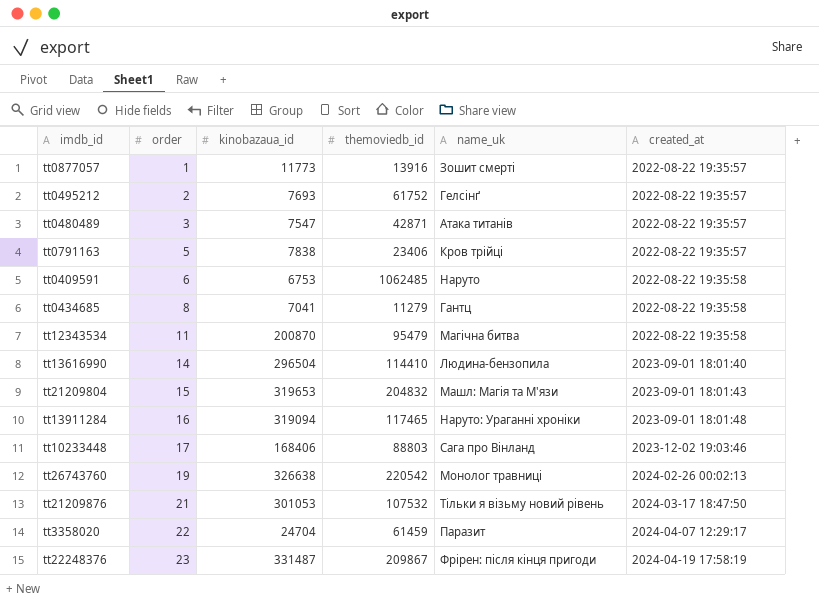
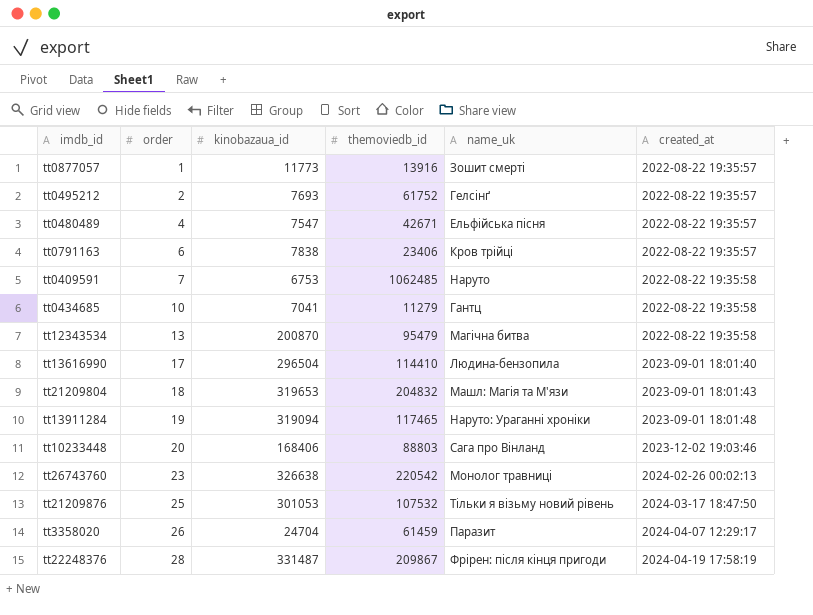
tt0480489 | order: 3 -> 4
tt0480489 | themoviedb_id: 42871 -> 42671
tt0480489 | name_uk: Атака титанів -> Ельфійська пісня
tt0791163 | order: 5 -> 6
tt0409591 | order: 6 -> 7
tt0434685 | order: 8 -> 10
tt12343534 | order: 11 -> 13
tt13616990 | order: 14 -> 17
tt21209804 | order: 15 -> 18
tt13911284 | order: 16 -> 19
tt10233448 | order: 17 -> 20
tt26743760 | order: 19 -> 23
tt21209876 | order: 21 -> 25
tt3358020 | order: 22 -> 26
tt22248376 | order: 23 -> 28

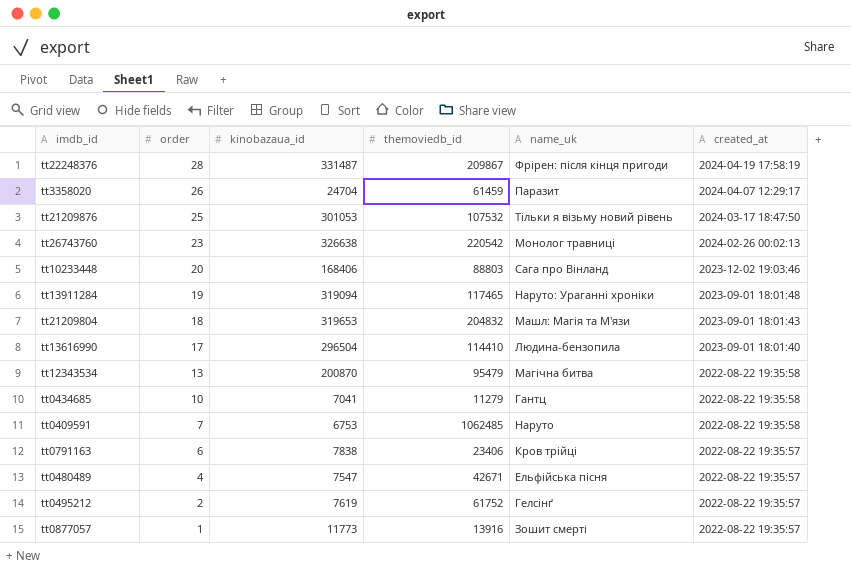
row order: order ascending -> order descending
tt0495212 | kinobazaua_id: 7693 -> 7619

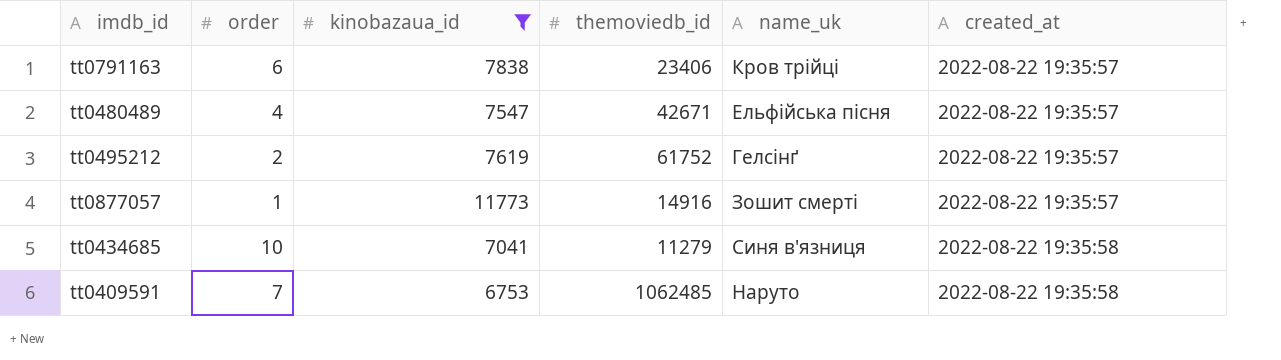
filter: none -> kinobazaua_id <= 11773
row order: order descending -> created_at ascending
tt0877057 | themoviedb_id: 13916 -> 14916
tt0434685 | name_uk: Гантц -> Синя в'язниця

